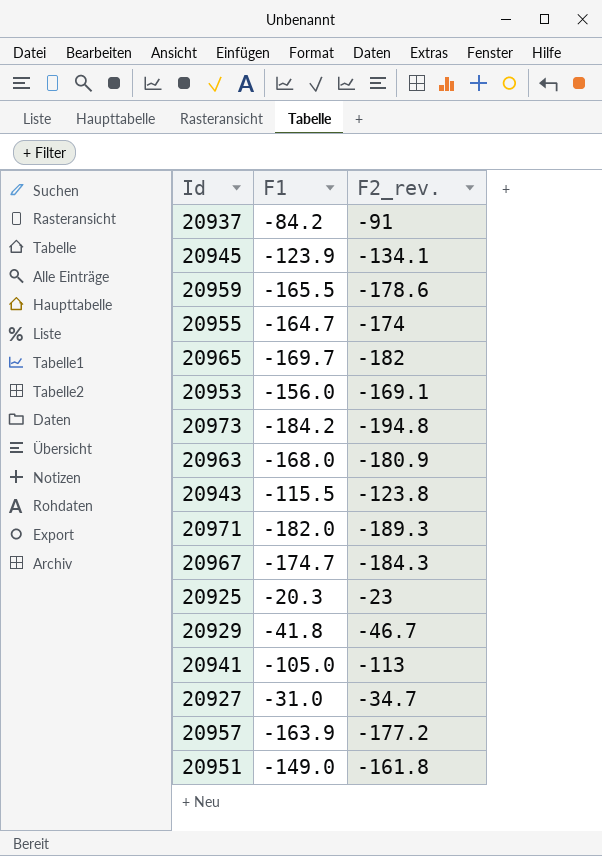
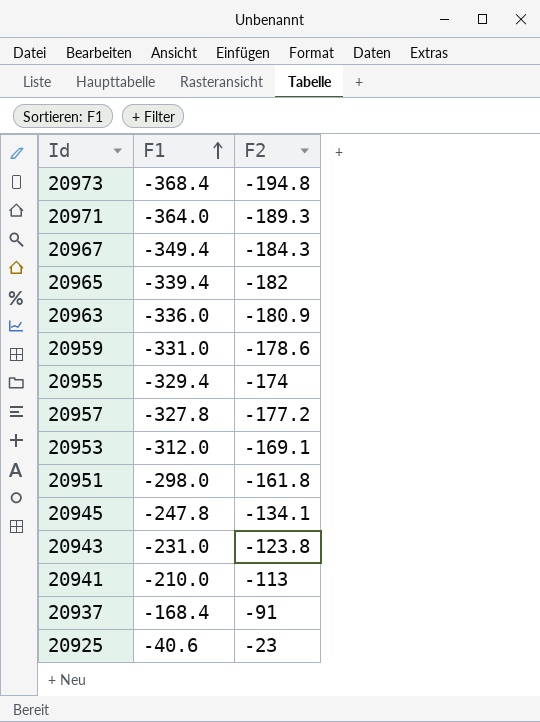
row order: none -> F1 ascending
column name: F2_rev. -> F2
row 20929: -41.8 | -46.7 -> none
row 20927: -31.0 | -34.7 -> none
20973 | F1: -184.2 -> -368.4
20971 | F1: -182.0 -> -364.0
20967 | F1: -174.7 -> -349.4
20965 | F1: -169.7 -> -339.4
20963 | F1: -168.0 -> -336.0
20959 | F1: -165.5 -> -331.0
20955 | F1: -164.7 -> -329.4
20957 | F1: -163.9 -> -327.8
20953 | F1: -156.0 -> -312.0
20951 | F1: -149.0 -> -298.0
20945 | F1: -123.9 -> -247.8
20943 | F1: -115.5 -> -231.0
20941 | F1: -105.0 -> -210.0
20937 | F1: -84.2 -> -168.4
20925 | F1: -20.3 -> -40.6

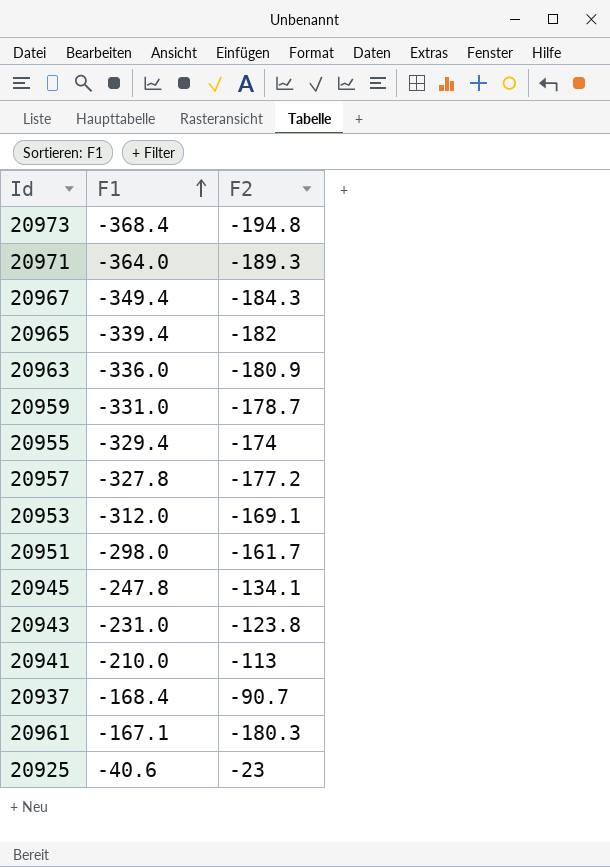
20959 | F2: -178.6 -> -178.7
20951 | F2: -161.8 -> -161.7
20937 | F2: -91 -> -90.7
row 20961: none -> -167.1 | -180.3

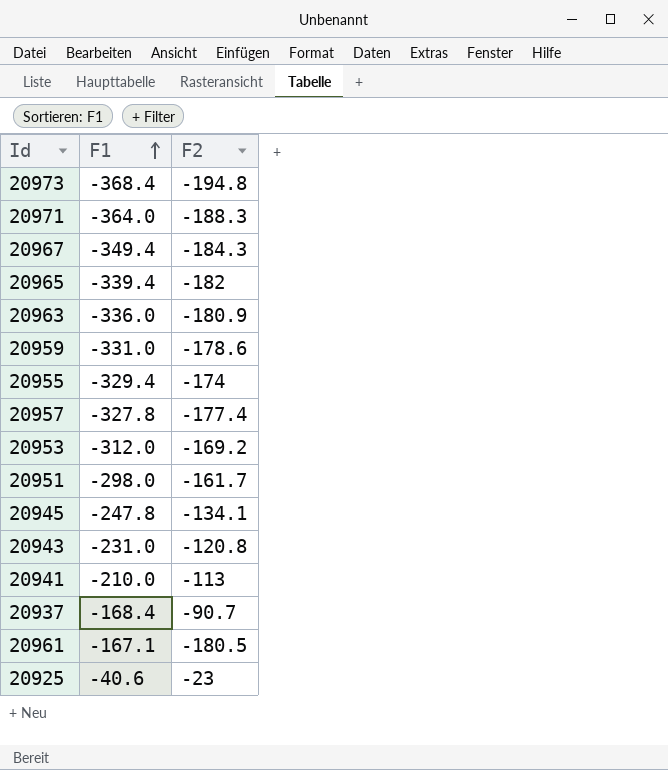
20971 | F2: -189.3 -> -188.3
20959 | F2: -178.7 -> -178.6
20957 | F2: -177.2 -> -177.4
20953 | F2: -169.1 -> -169.2
20943 | F2: -123.8 -> -120.8
20961 | F2: -180.3 -> -180.5

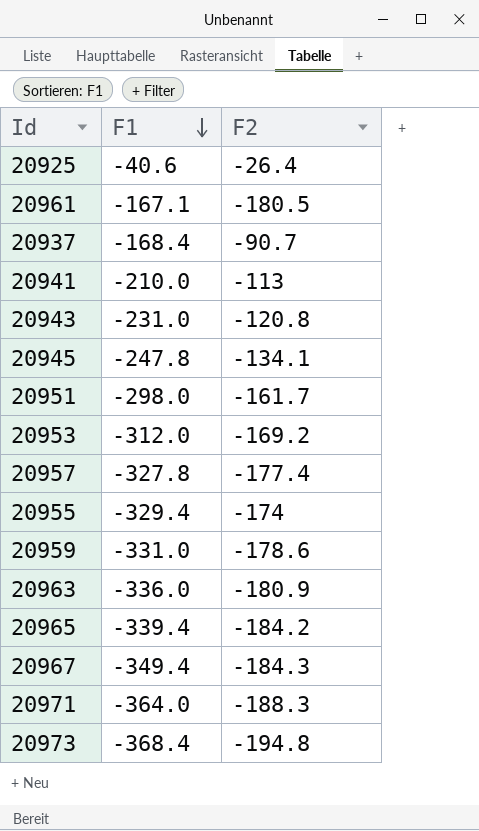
row order: F1 ascending -> F1 descending
20925 | F2: -23 -> -26.4
20965 | F2: -182 -> -184.2

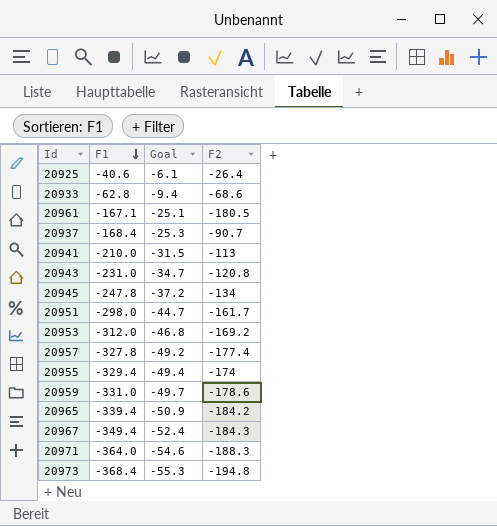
column Goal | formula: none -> [F1] * 0.15
row 20963: -336.0 | -180.9 -> none
row 20933: none -> -62.8 | -9.4 | -68.6
20945 | F2: -134.1 -> -134

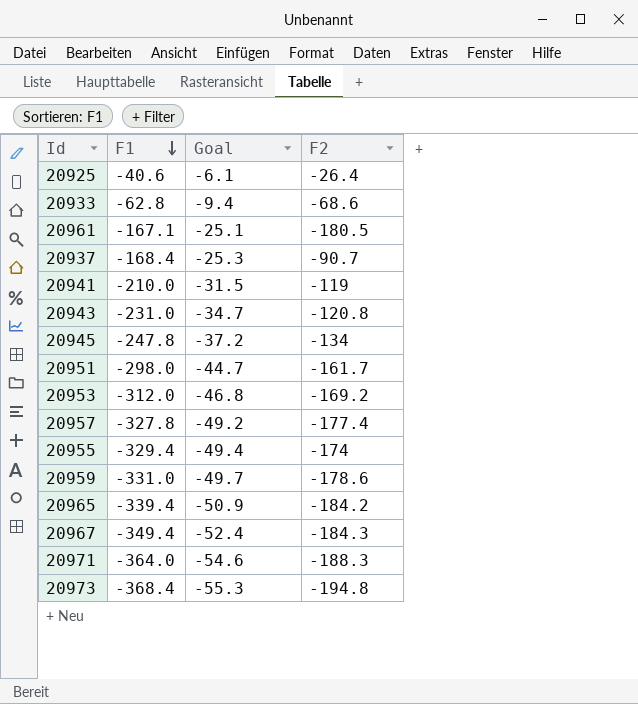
20941 | F2: -113 -> -119

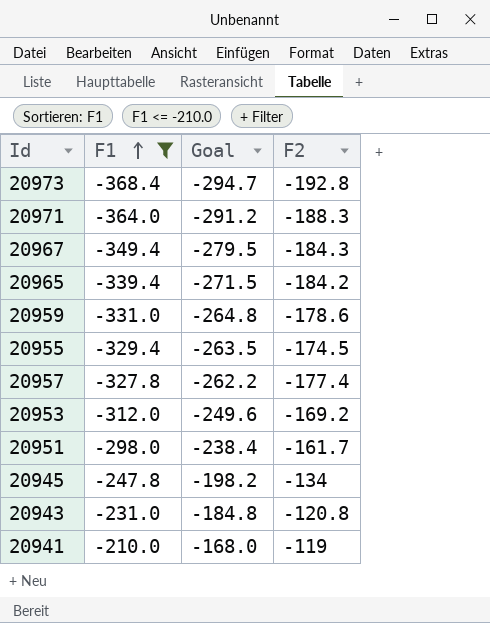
filter: none -> F1 <= -210.0
row order: F1 descending -> F1 ascending
column Goal | formula: [F1] * 0.15 -> [F1] * 0.8
20973 | F2: -194.8 -> -192.8
20955 | F2: -174 -> -174.5

